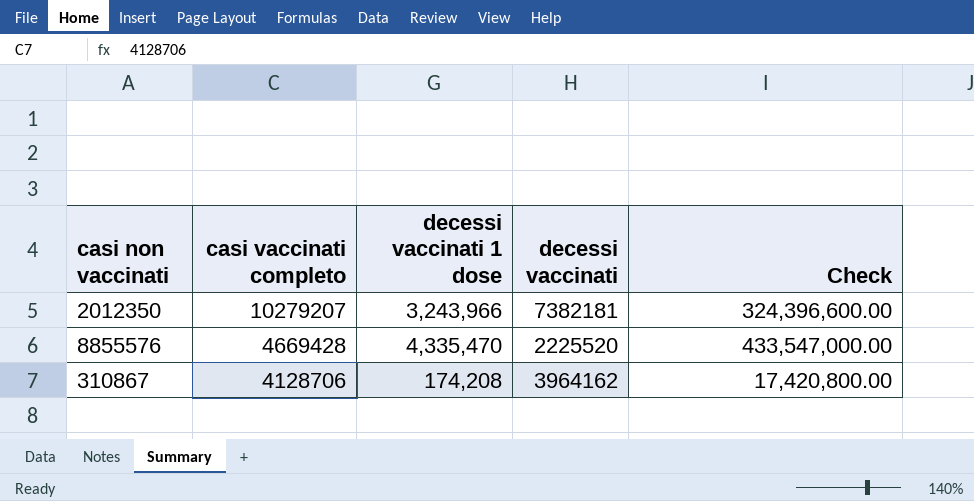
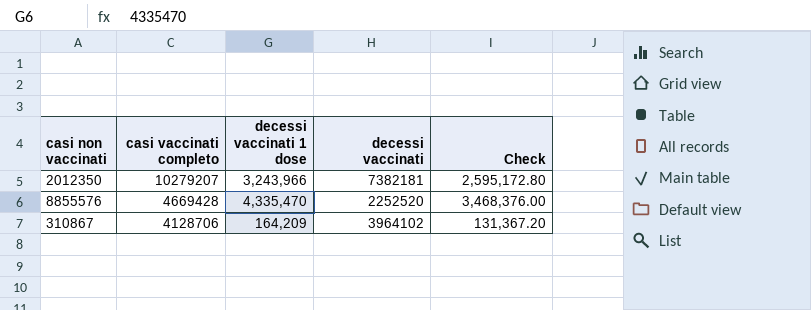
column Check | formula: [decessi vaccinati 1 dose] * 100 -> [decessi vaccinati 1 dose] * 0.8
8855576 | decessi vaccinati: 2225520 -> 2252520
310867 | decessi vaccinati 1 dose: 174,208 -> 164,209
310867 | decessi vaccinati: 3964162 -> 3964102

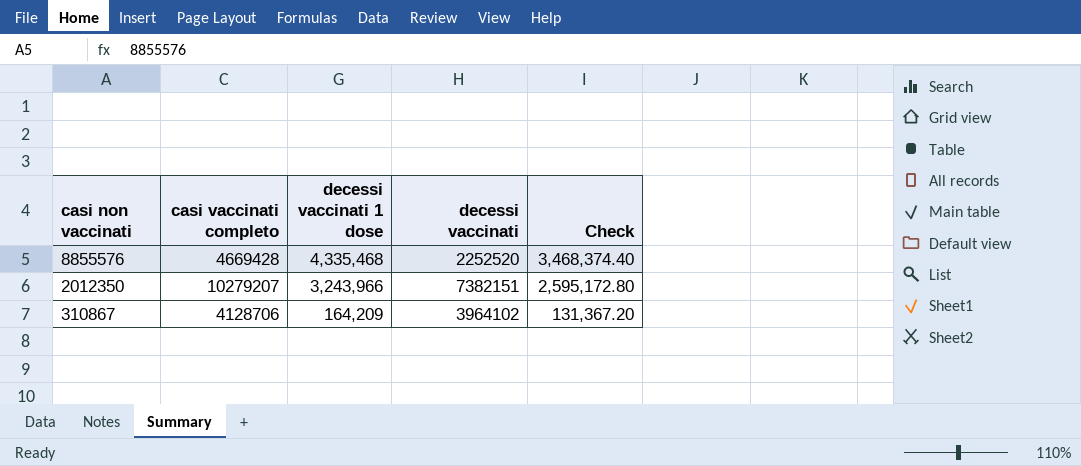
row order: casi vaccinati completo descending -> casi non vaccinati descending
8855576 | decessi vaccinati 1 dose: 4,335,470 -> 4,335,468
8855576 | Check: 3,468,376.00 -> 3,468,374.40
2012350 | decessi vaccinati: 7382181 -> 7382151

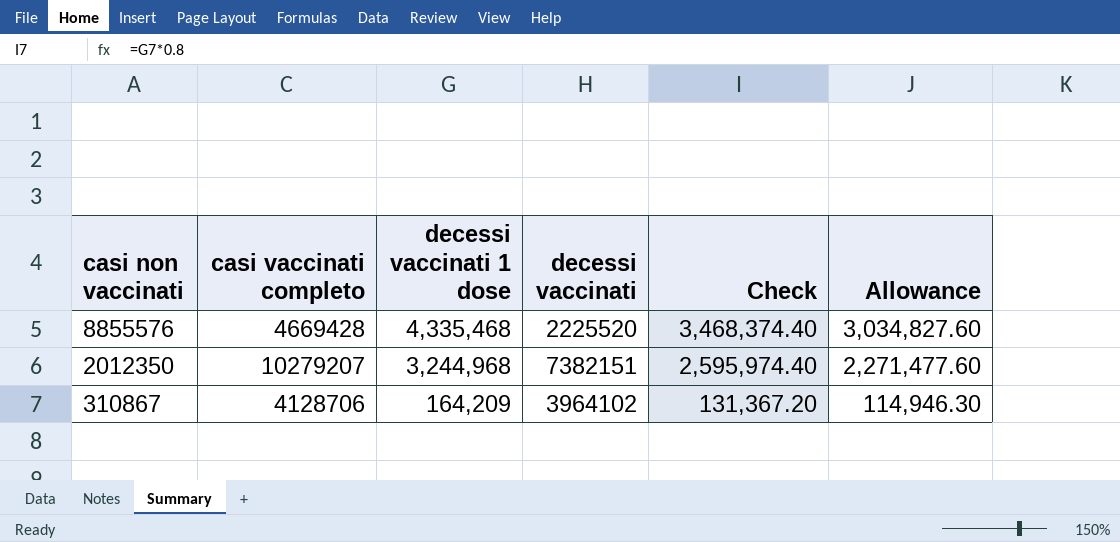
column Allowance | formula: none -> [decessi vaccinati 1 dose] * 0.7
8855576 | decessi vaccinati: 2252520 -> 2225520
2012350 | decessi vaccinati 1 dose: 3,243,966 -> 3,244,968
2012350 | Check: 2,595,172.80 -> 2,595,974.40

